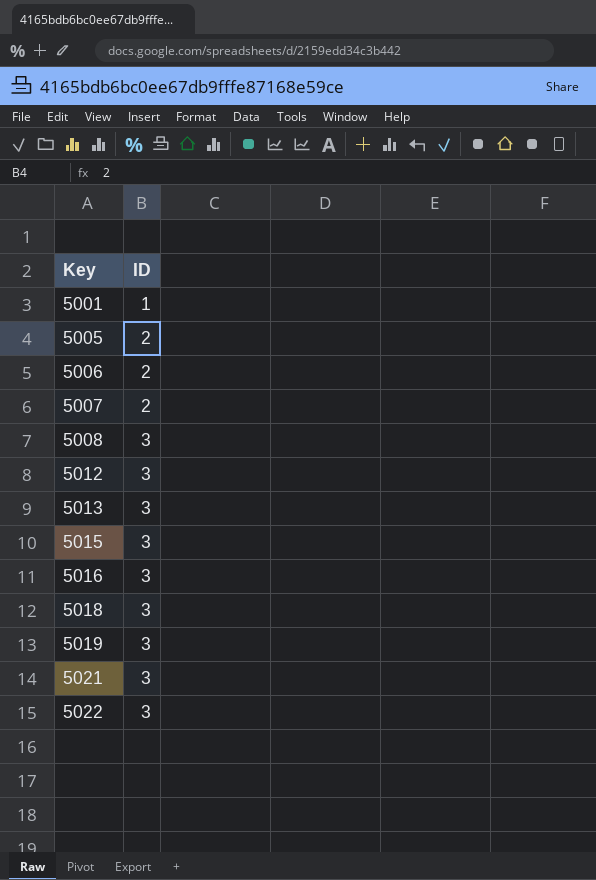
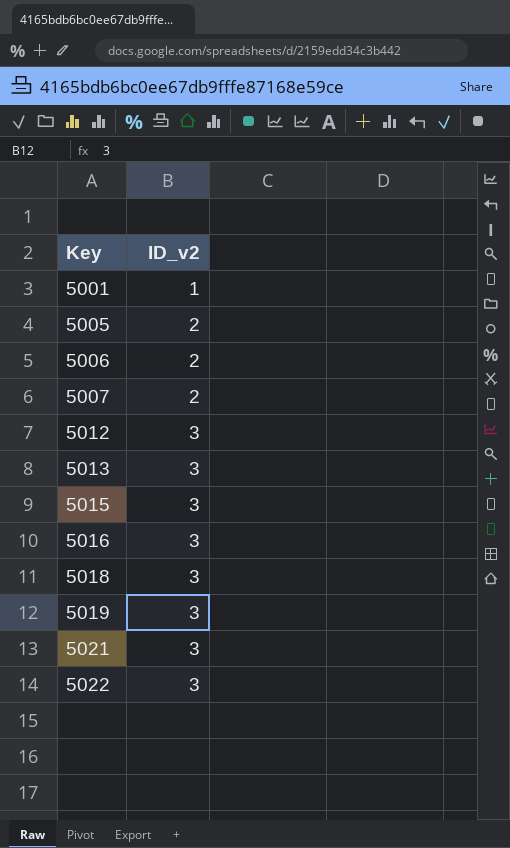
column name: ID -> ID_v2
row 5008: 3 -> none

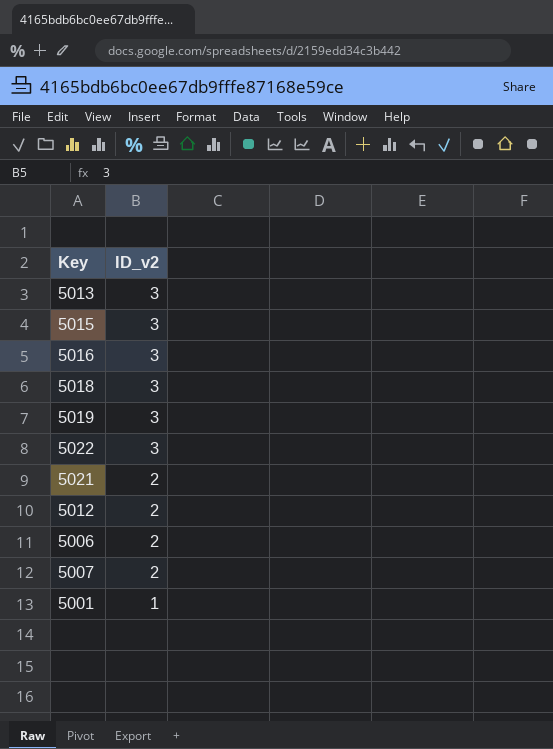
row order: Key ascending -> ID_v2 descending
row 5005: 2 -> none
5021 | ID_v2: 3 -> 2
5012 | ID_v2: 3 -> 2

